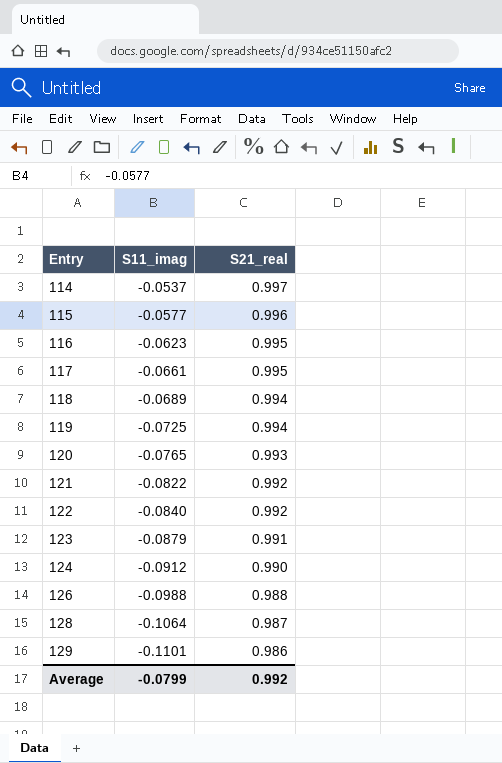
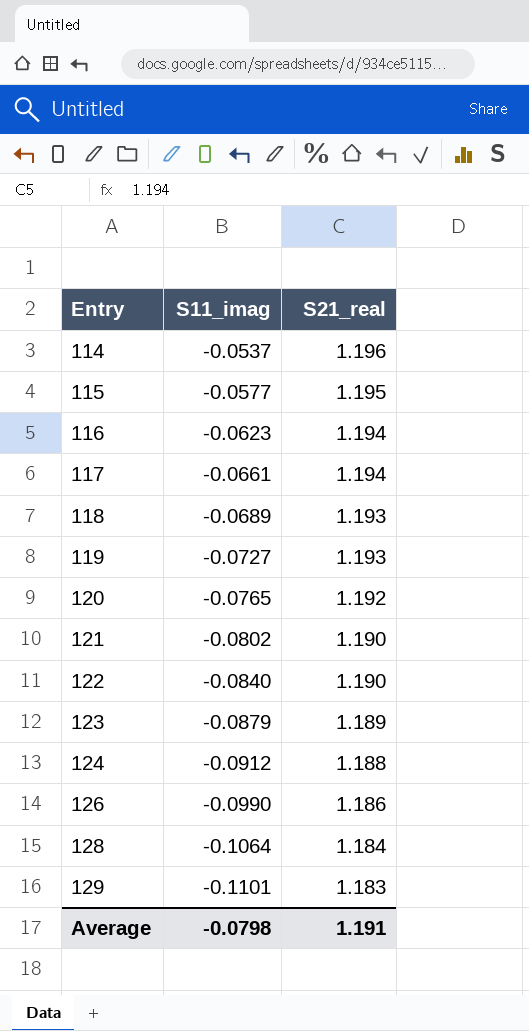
114 | S21_real: 0.997 -> 1.196
115 | S21_real: 0.996 -> 1.195
116 | S21_real: 0.995 -> 1.194
117 | S21_real: 0.995 -> 1.194
118 | S21_real: 0.994 -> 1.193
119 | S11_imag: -0.0725 -> -0.0727
119 | S21_real: 0.994 -> 1.193
120 | S21_real: 0.993 -> 1.192
121 | S11_imag: -0.0822 -> -0.0802
121 | S21_real: 0.992 -> 1.190
122 | S21_real: 0.992 -> 1.190
123 | S21_real: 0.991 -> 1.189
124 | S21_real: 0.990 -> 1.188
126 | S11_imag: -0.0988 -> -0.0990
126 | S21_real: 0.988 -> 1.186
128 | S21_real: 0.987 -> 1.184
129 | S21_real: 0.986 -> 1.183
Average | S11_imag: -0.0799 -> -0.0798
Average | S21_real: 0.992 -> 1.191

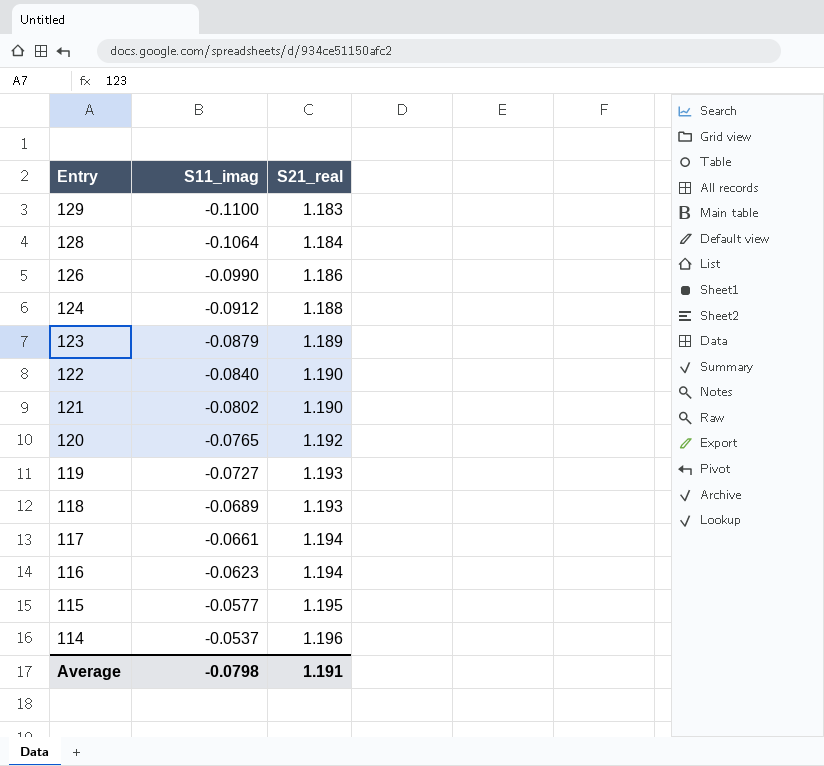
row order: Entry ascending -> Entry descending
129 | S11_imag: -0.1101 -> -0.1100

